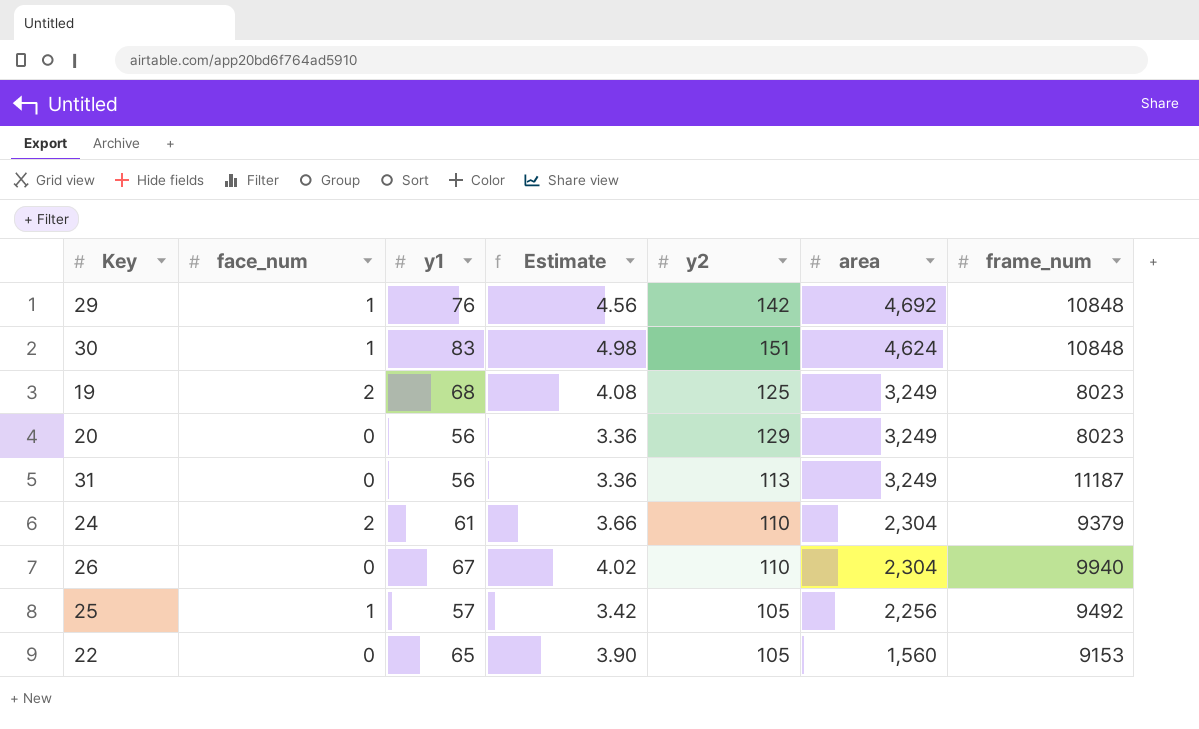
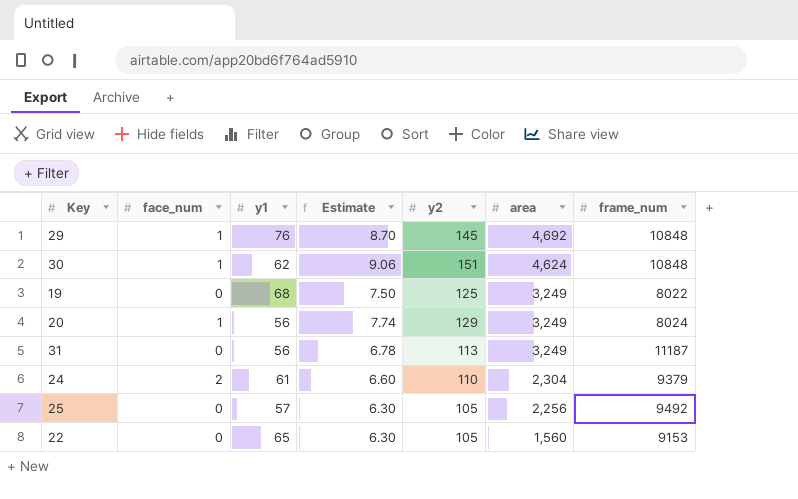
column Estimate | formula: [y1] * 0.06 -> [y2] * 0.06
row 26: 0 | 67 | 4.02 | 110 | 2,304 | 9940 -> none
29 | y2: 142 -> 145
30 | y1: 83 -> 62
19 | face_num: 2 -> 0
19 | frame_num: 8023 -> 8022
20 | face_num: 0 -> 1
20 | frame_num: 8023 -> 8024
25 | face_num: 1 -> 0

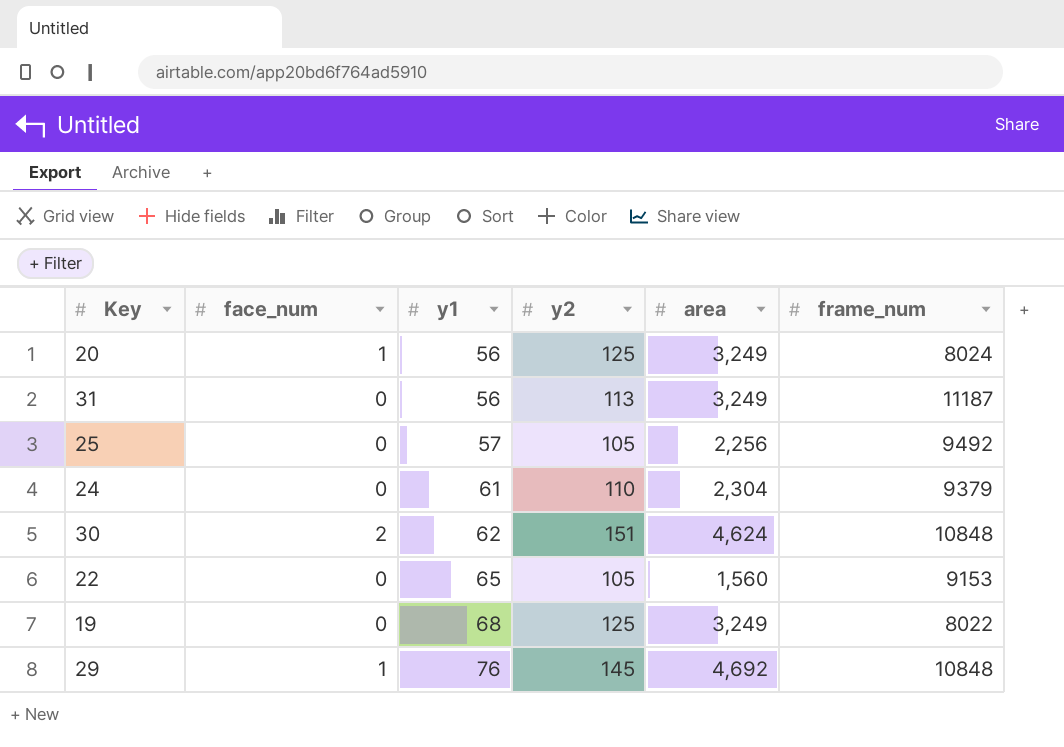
row order: area descending -> y1 ascending
column Estimate | formula: [y2] * 0.06 -> none
20 | y2: 129 -> 125
24 | face_num: 2 -> 0
30 | face_num: 1 -> 2

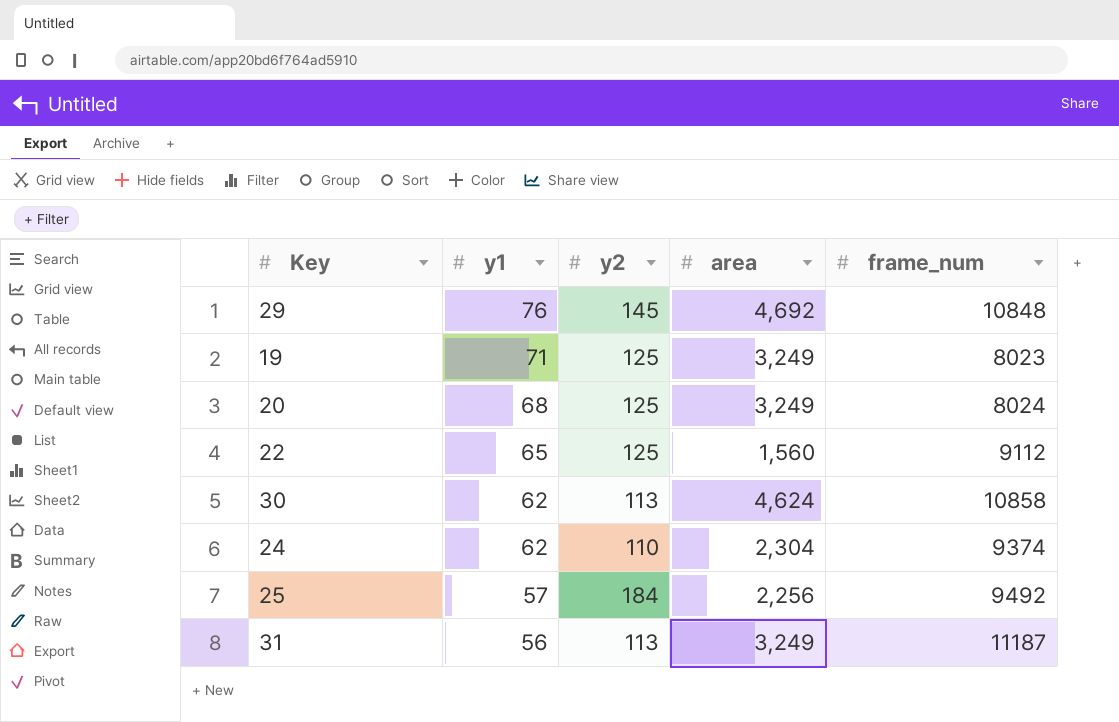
row order: y1 ascending -> y1 descending
column face_num | position: 2 -> none
19 | y1: 68 -> 71
19 | frame_num: 8022 -> 8023
20 | y1: 56 -> 68
22 | y2: 105 -> 125
22 | frame_num: 9153 -> 9112
30 | y2: 151 -> 113
30 | frame_num: 10848 -> 10858
24 | y1: 61 -> 62
24 | frame_num: 9379 -> 9374
25 | y2: 105 -> 184

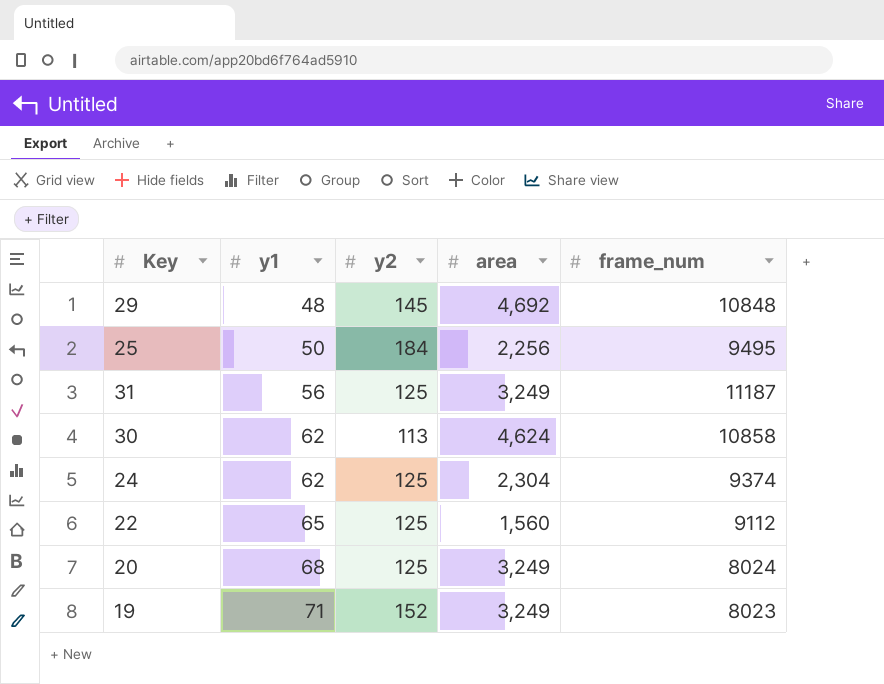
row order: y1 descending -> y1 ascending
29 | y1: 76 -> 48
25 | y1: 57 -> 50
25 | frame_num: 9492 -> 9495
31 | y2: 113 -> 125
24 | y2: 110 -> 125
19 | y2: 125 -> 152

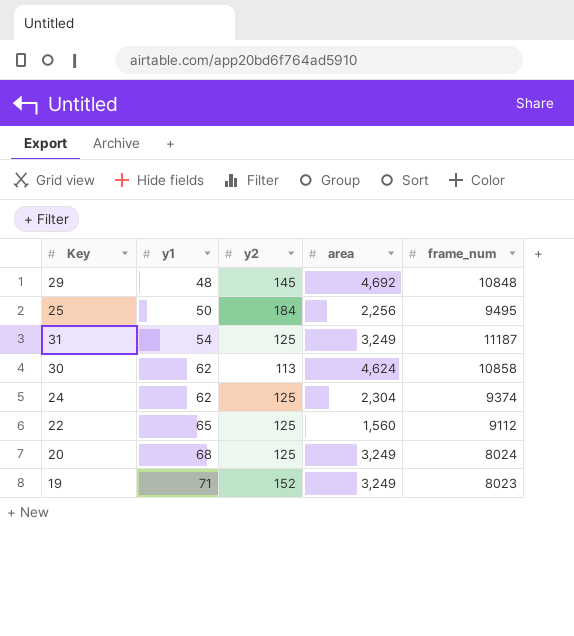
31 | y1: 56 -> 54

